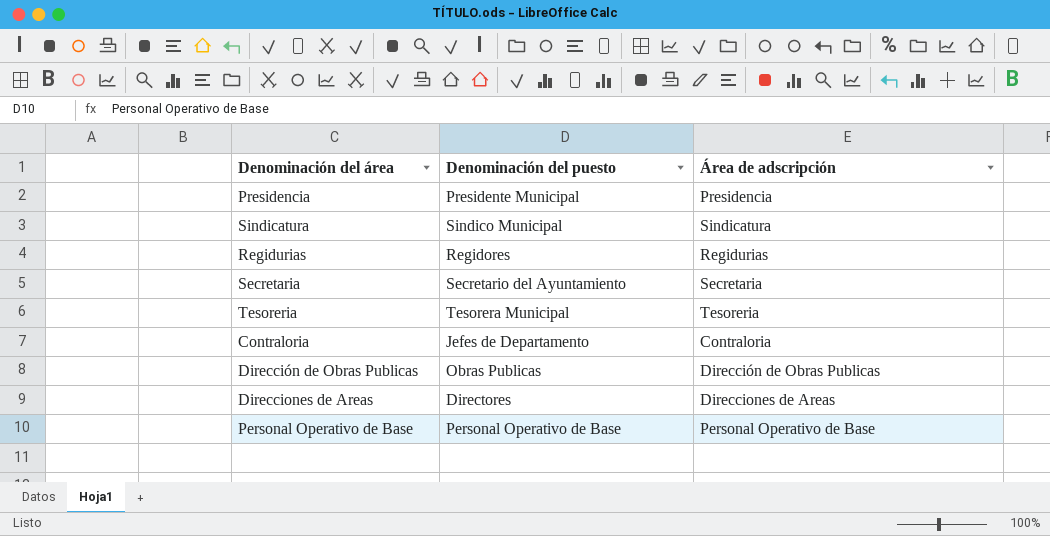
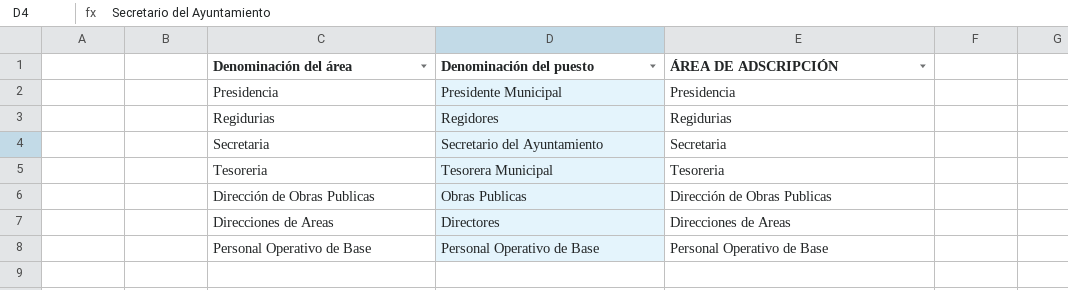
column name: Área de adscripción -> ÁREA DE ADSCRIPCIÓN
row Sindicatura: Sindico Municipal | Sindicatura -> none
row Contraloria: Jefes de Departamento | Contraloria -> none

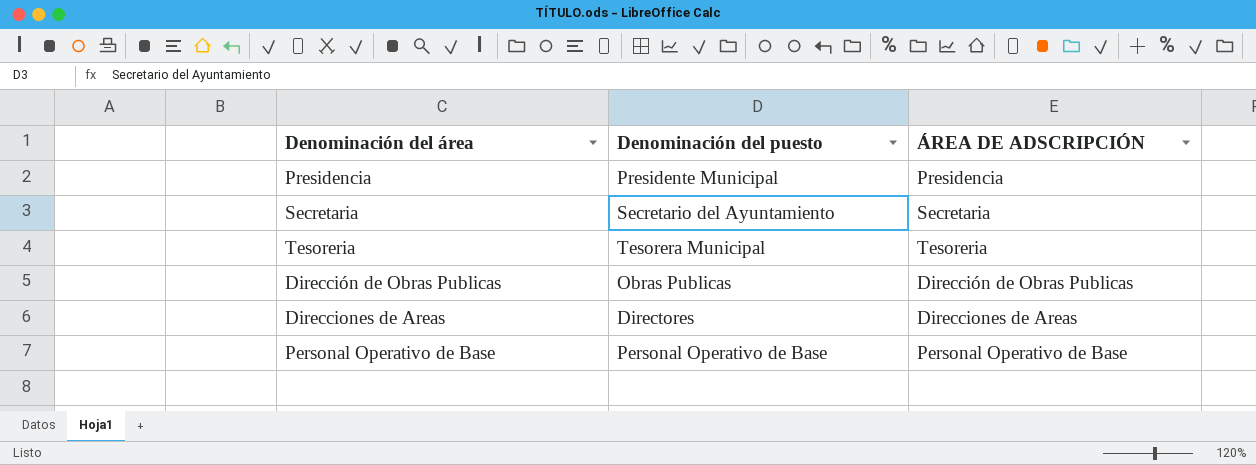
row Regidurias: Regidores | Regidurias -> none

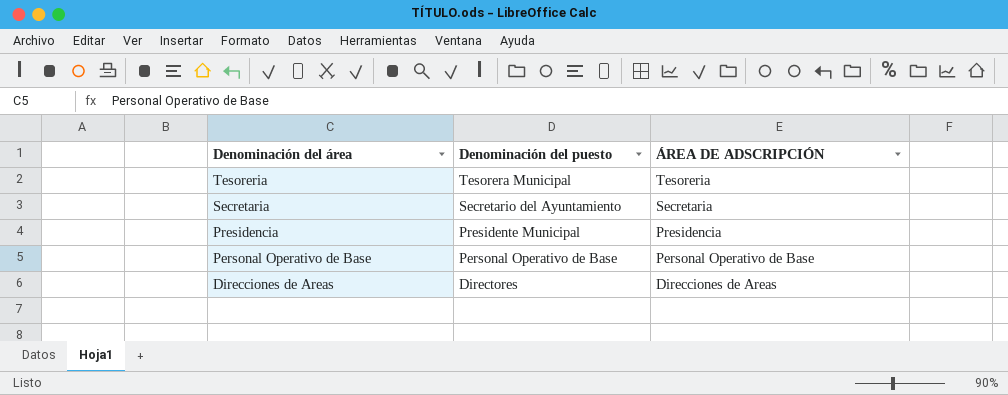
row order: none -> Denominación del área descending
row Dirección de Obras Publicas: Obras Publicas | Dirección de Obras Publicas -> none

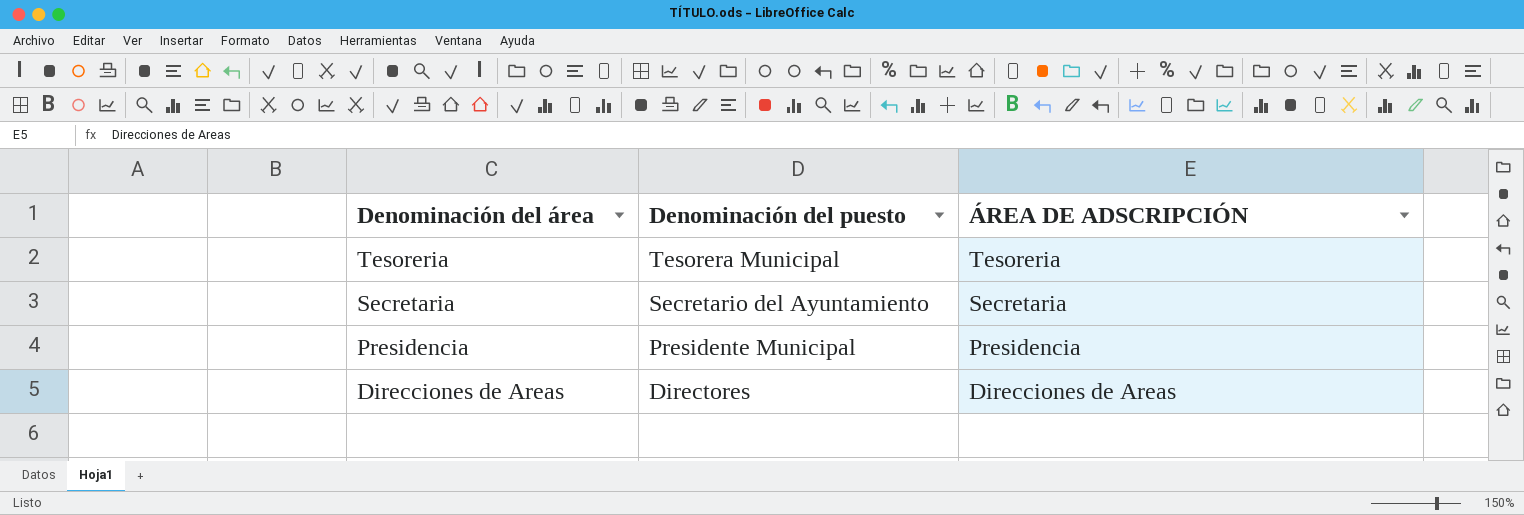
row Personal Operativo de Base: Personal Operativo de Base | Personal Operativo de Base -> none

